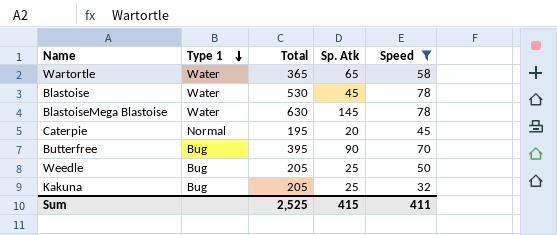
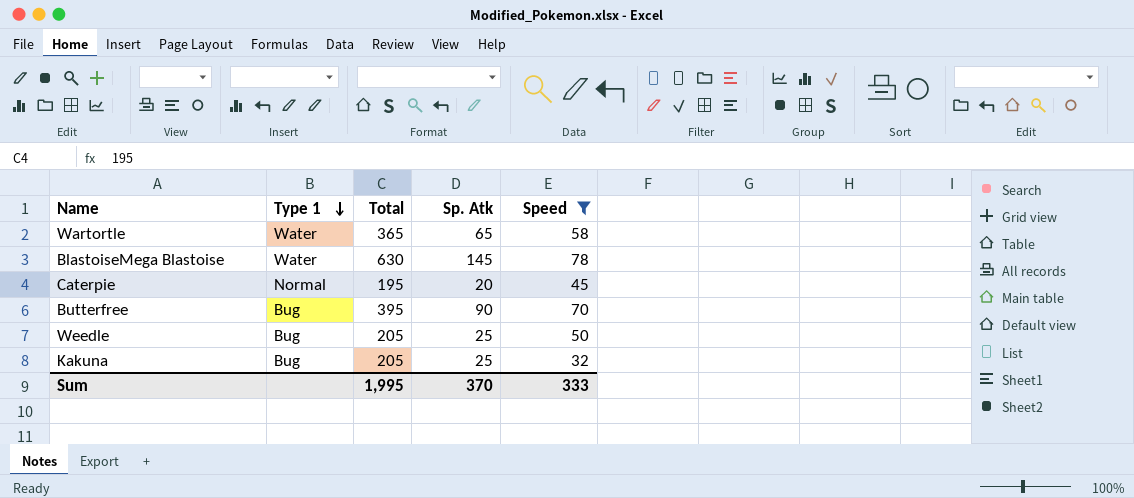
row Blastoise: Water | 530 | 45 | 78 -> none
Sum | Total: 2,525 -> 1,995
Sum | Sp. Atk: 415 -> 370
Sum | Speed: 411 -> 333

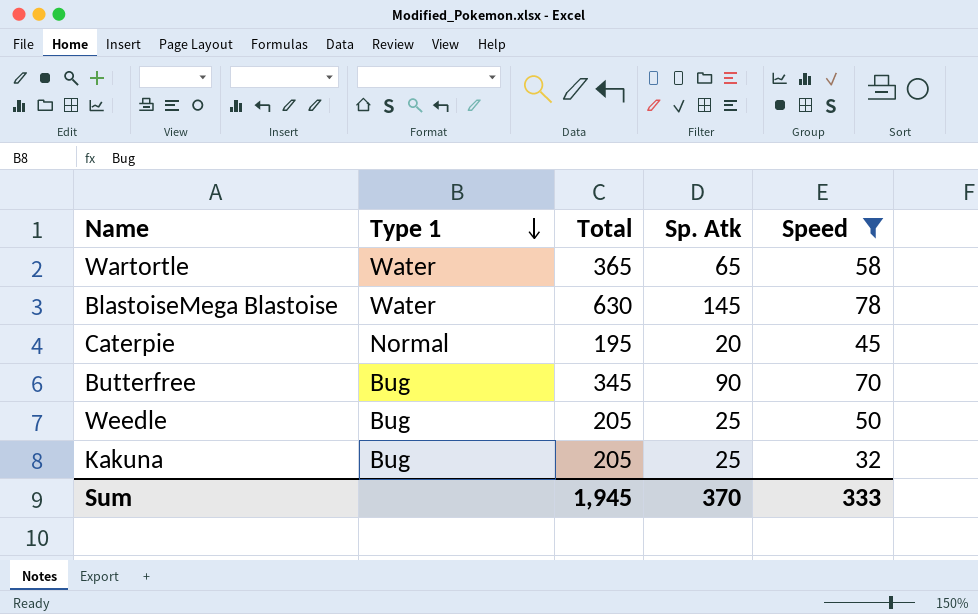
Butterfree | Total: 395 -> 345
Sum | Total: 1,995 -> 1,945

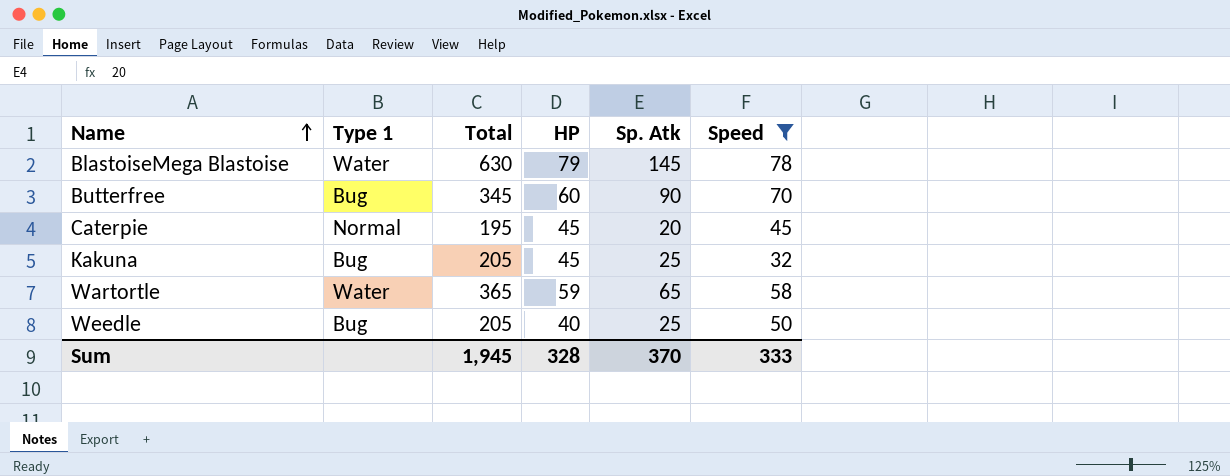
row order: Type 1 descending -> Name ascending
column HP | position: none -> 4

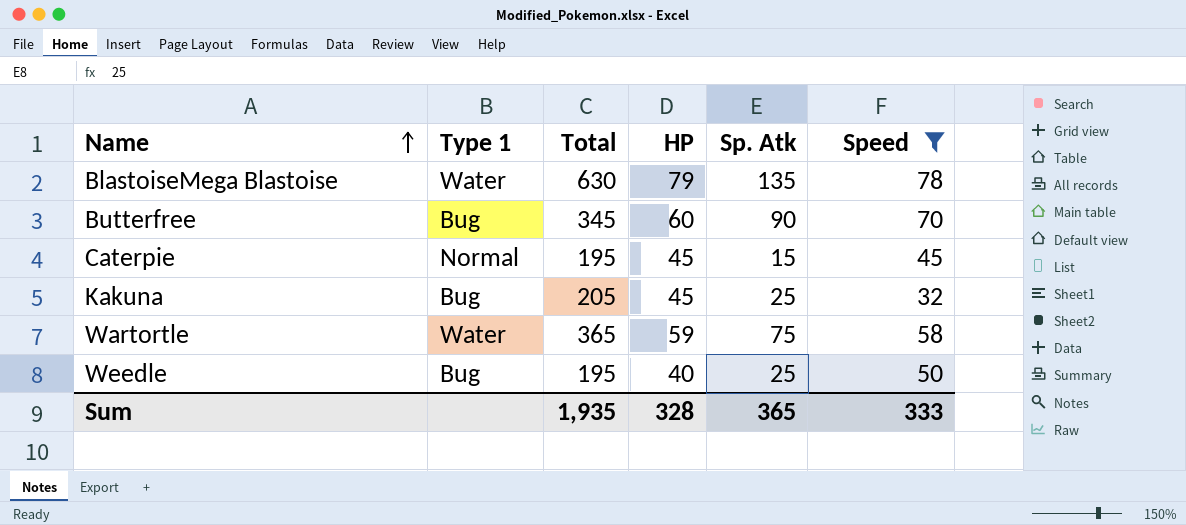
BlastoiseMega Blastoise | Sp. Atk: 145 -> 135
Caterpie | Sp. Atk: 20 -> 15
Wartortle | Sp. Atk: 65 -> 75
Weedle | Total: 205 -> 195
Sum | Total: 1,945 -> 1,935
Sum | Sp. Atk: 370 -> 365

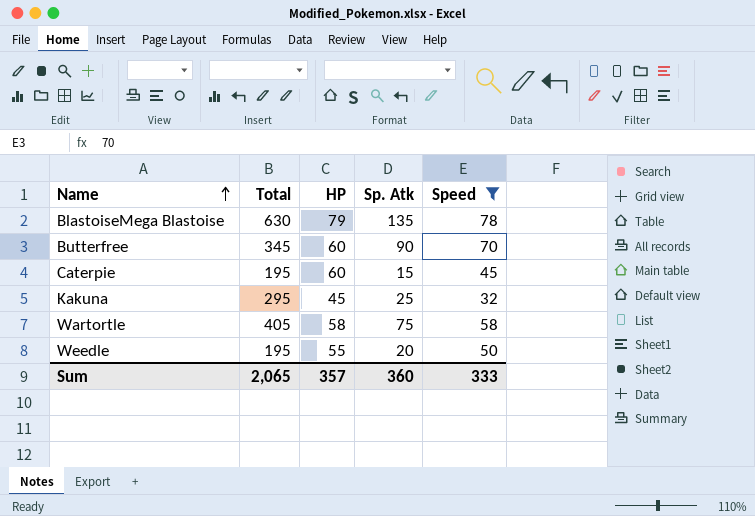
column Type 1 | position: 2 -> none
Caterpie | HP: 45 -> 60
Kakuna | Total: 205 -> 295
Wartortle | Total: 365 -> 405
Wartortle | HP: 59 -> 58
Weedle | HP: 40 -> 55
Weedle | Sp. Atk: 25 -> 20
Sum | Total: 1,935 -> 2,065
Sum | HP: 328 -> 357
Sum | Sp. Atk: 365 -> 360

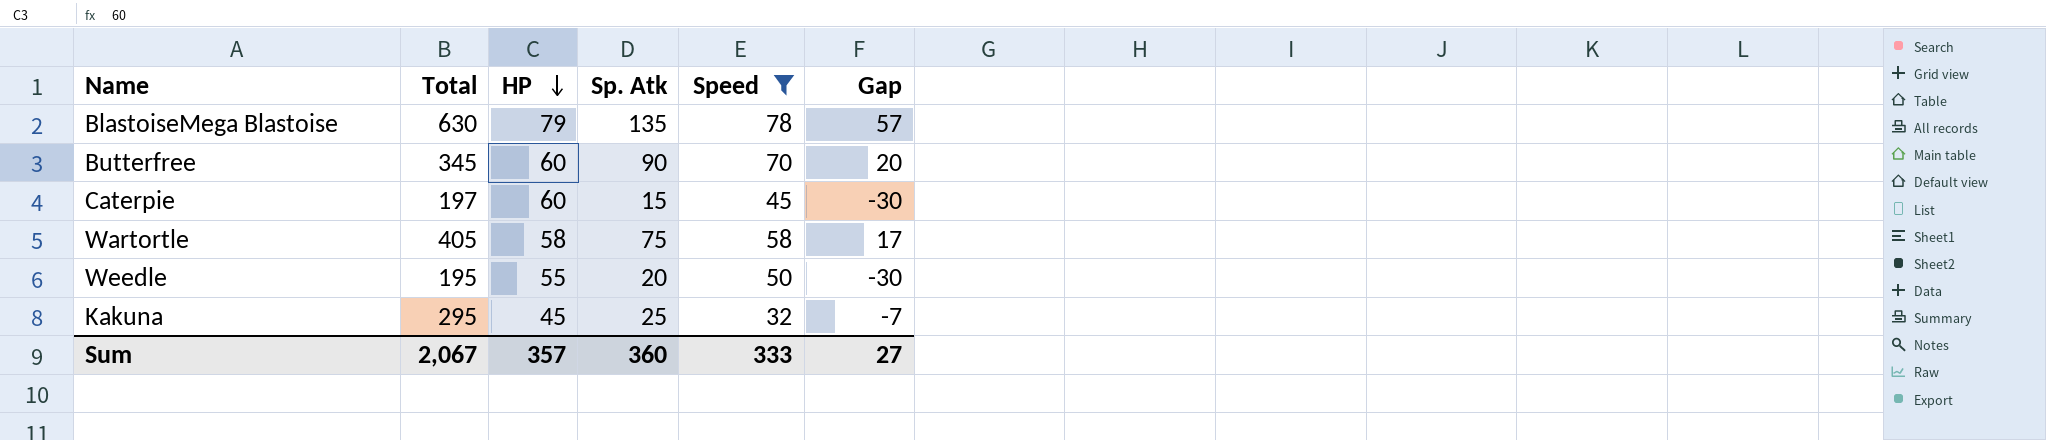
row order: Name ascending -> HP descending
column Gap | formula: none -> [Sp. Atk] - [Speed]
Caterpie | Total: 195 -> 197
Sum | Total: 2,065 -> 2,067

